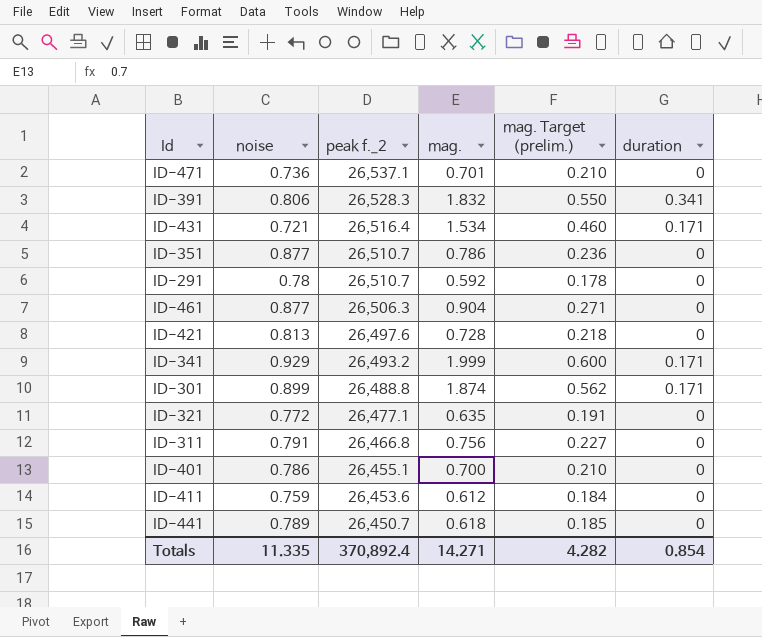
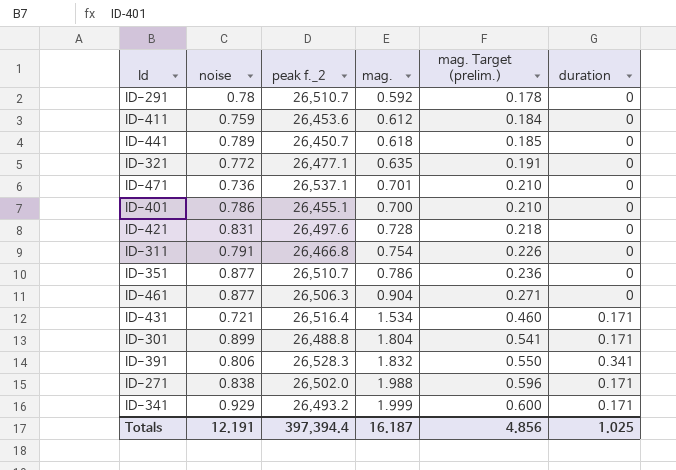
row order: peak f._2 descending -> mag. Target (prelim.) ascending
ID-421 | noise: 0.813 -> 0.831
ID-311 | mag.: 0.756 -> 0.754
ID-311 | mag. Target (prelim.): 0.227 -> 0.226
ID-301 | mag.: 1.874 -> 1.804
ID-301 | mag. Target (prelim.): 0.562 -> 0.541
row ID-271: none -> 0.838 | 26,502.0 | 1.988 | 0.596 | 0.171
Totals | noise: 11.335 -> 12.191
Totals | peak f._2: 370,892.4 -> 397,394.4
Totals | mag.: 14.271 -> 16.187
Totals | mag. Target (prelim.): 4.282 -> 4.856
Totals | duration: 0.854 -> 1.025

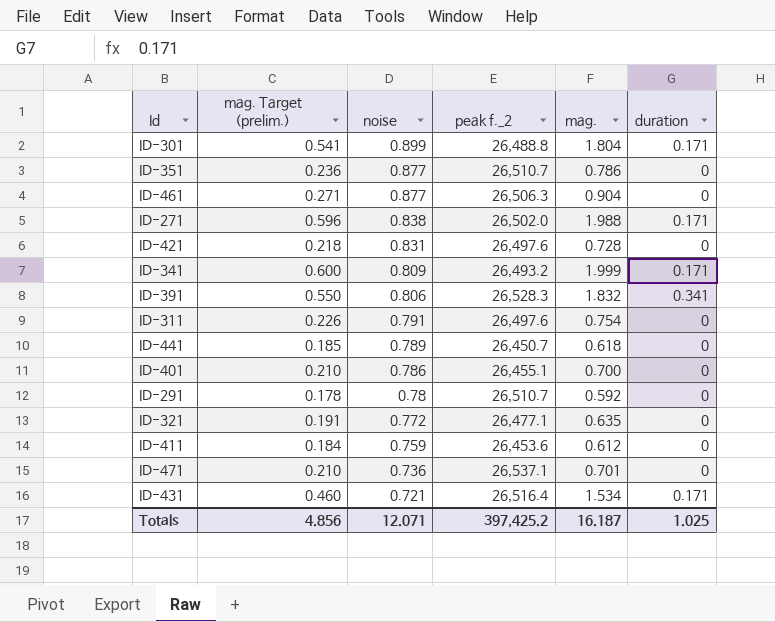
row order: mag. Target (prelim.) ascending -> noise descending
column mag. Target (prelim.) | position: 5 -> 2
ID-341 | noise: 0.929 -> 0.809
ID-311 | peak f._2: 26,466.8 -> 26,497.6
Totals | noise: 12.191 -> 12.071
Totals | peak f._2: 397,394.4 -> 397,425.2

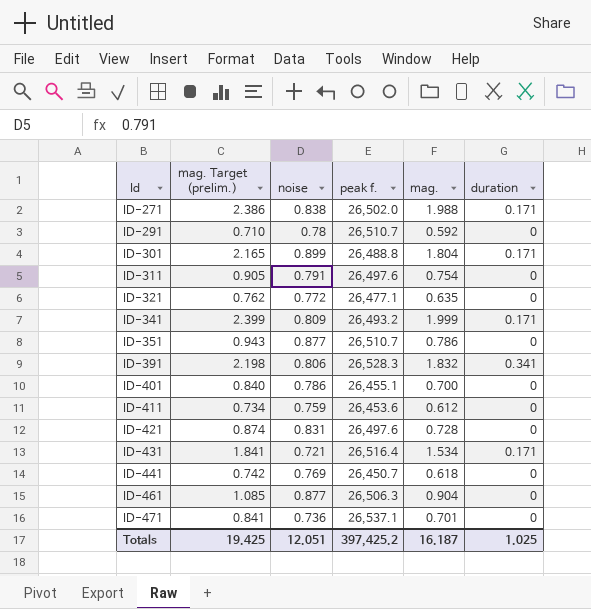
row order: noise descending -> Id ascending
column mag. Target (prelim.) | formula: [mag.] * 0.3 -> [mag.] * 1.2
column name: peak f._2 -> peak f.
ID-441 | noise: 0.789 -> 0.769
Totals | mag. Target (prelim.): 4.856 -> 19.425
Totals | noise: 12.071 -> 12.051

